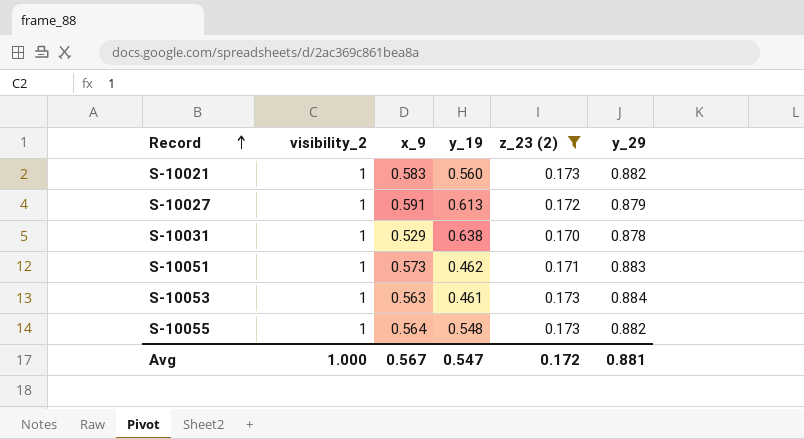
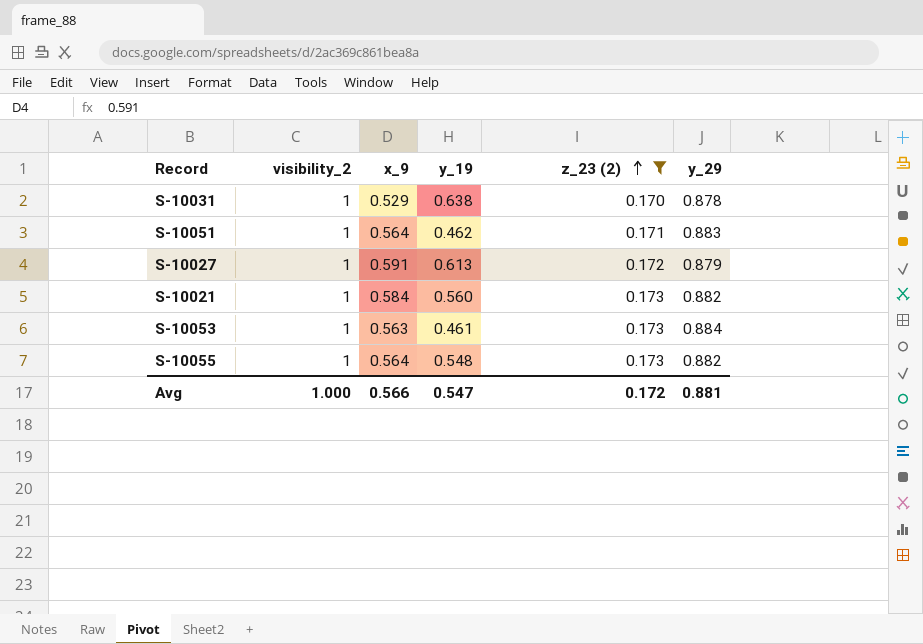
row order: Record ascending -> z_23 (2) ascending
S-10051 | x_9: 0.573 -> 0.564
S-10021 | x_9: 0.583 -> 0.584
Avg | x_9: 0.567 -> 0.566

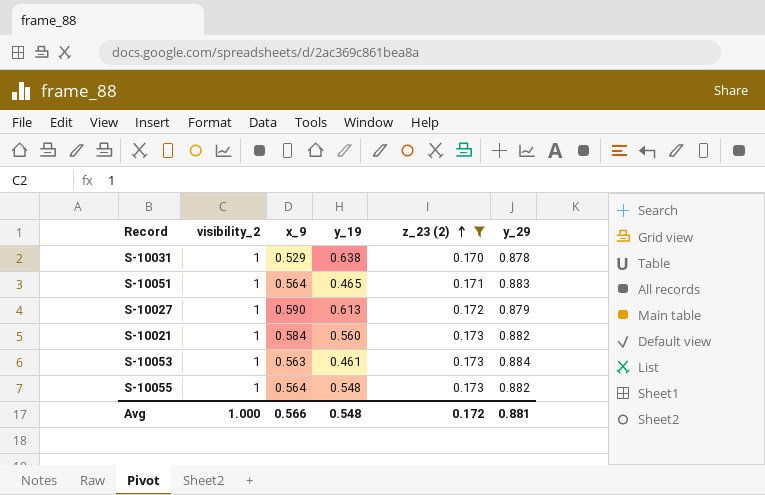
S-10051 | y_19: 0.462 -> 0.465
S-10027 | x_9: 0.591 -> 0.590
Avg | y_19: 0.547 -> 0.548

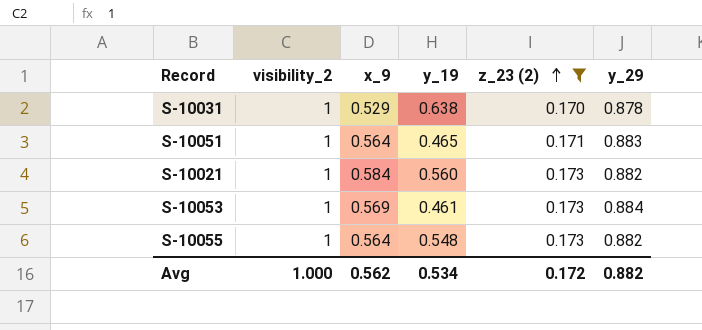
row S-10027: 1 | 0.590 | 0.613 | 0.172 | 0.879 -> none
S-10053 | x_9: 0.563 -> 0.569
Avg | x_9: 0.566 -> 0.562
Avg | y_19: 0.548 -> 0.534
Avg | y_29: 0.881 -> 0.882

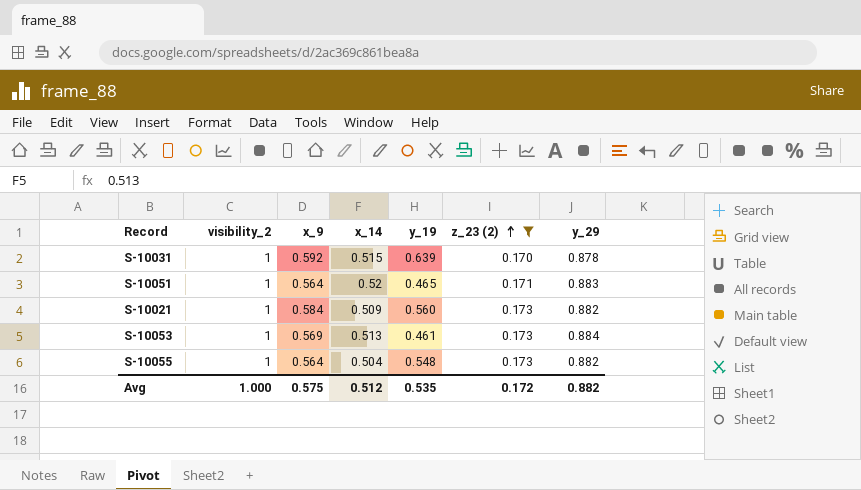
column x_14 | position: none -> 4
S-10031 | x_9: 0.529 -> 0.592
S-10031 | y_19: 0.638 -> 0.639
Avg | x_9: 0.562 -> 0.575
Avg | y_19: 0.534 -> 0.535

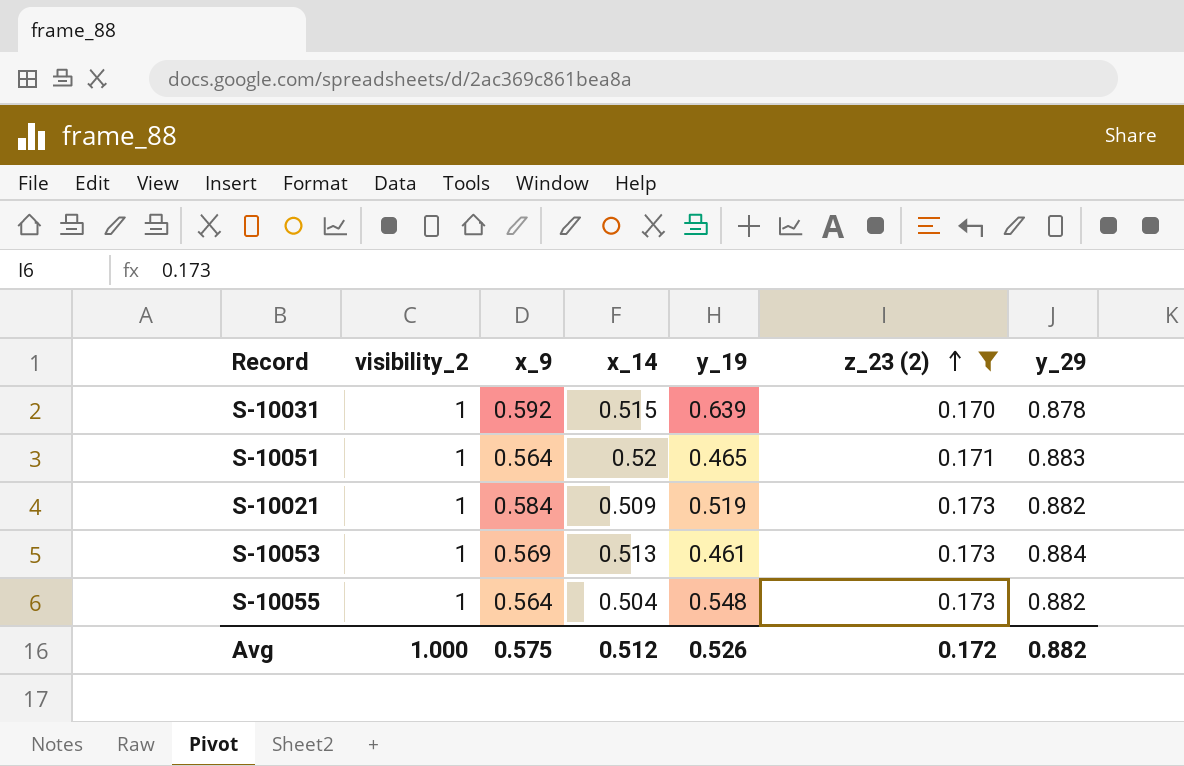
S-10021 | y_19: 0.560 -> 0.519
Avg | y_19: 0.535 -> 0.526

